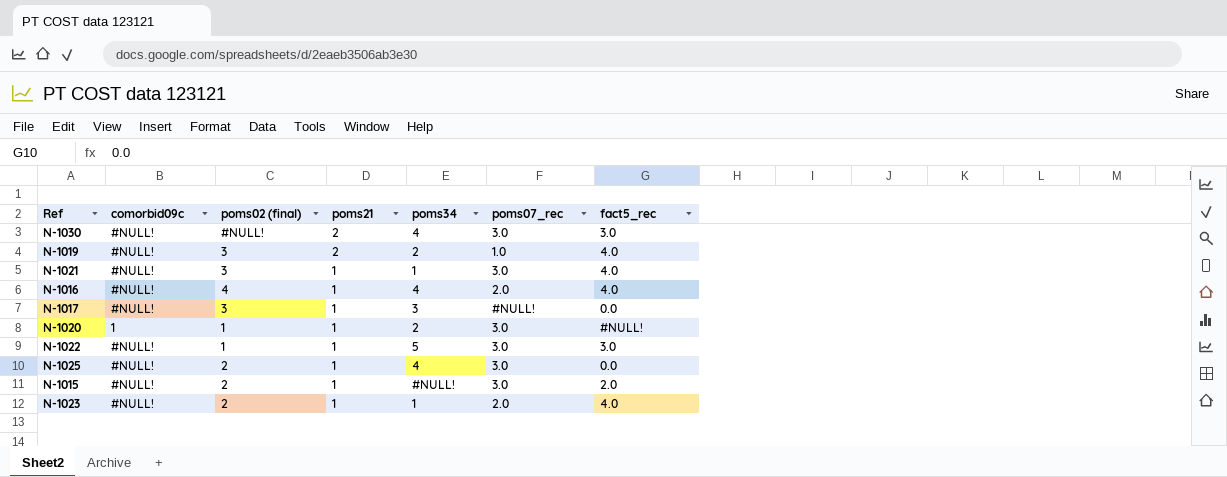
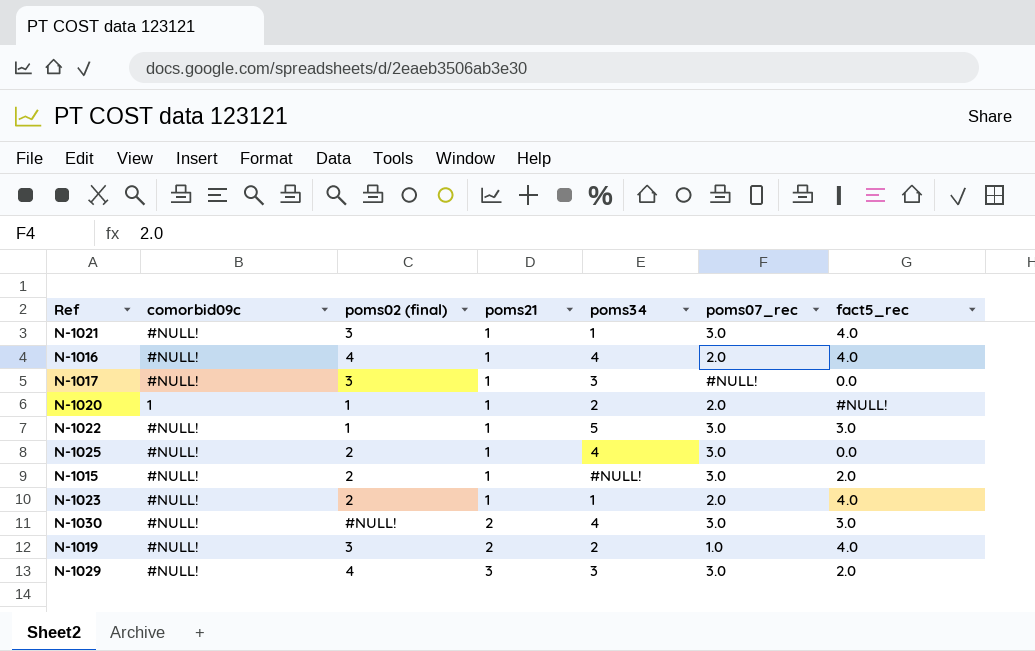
row order: poms21 descending -> poms21 ascending
N-1020 | poms07_rec: 3.0 -> 2.0
row N-1029: none -> #NULL! | 4 | 3 | 3 | 3.0 | 2.0

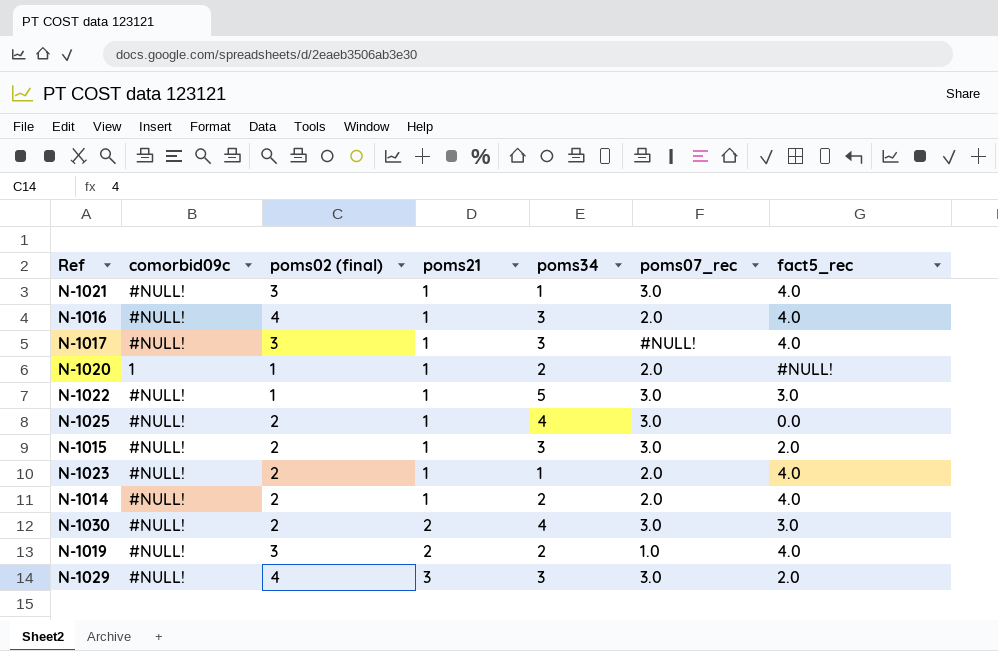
N-1016 | poms34: 4 -> 3
N-1017 | fact5_rec: 0.0 -> 4.0
N-1015 | poms34: #NULL! -> 3
row N-1014: none -> #NULL! | 2 | 1 | 2 | 2.0 | 4.0
N-1030 | poms02 (final): #NULL! -> 2

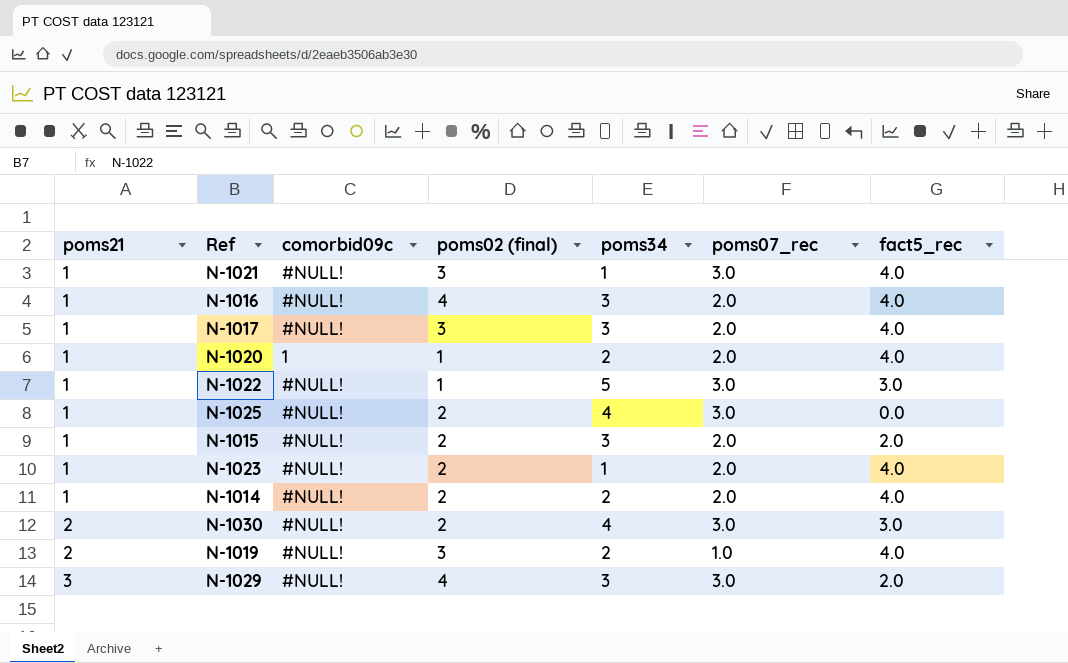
column poms21 | position: 4 -> 1
N-1017 | poms07_rec: #NULL! -> 2.0
N-1020 | fact5_rec: #NULL! -> 4.0
N-1015 | poms07_rec: 3.0 -> 2.0

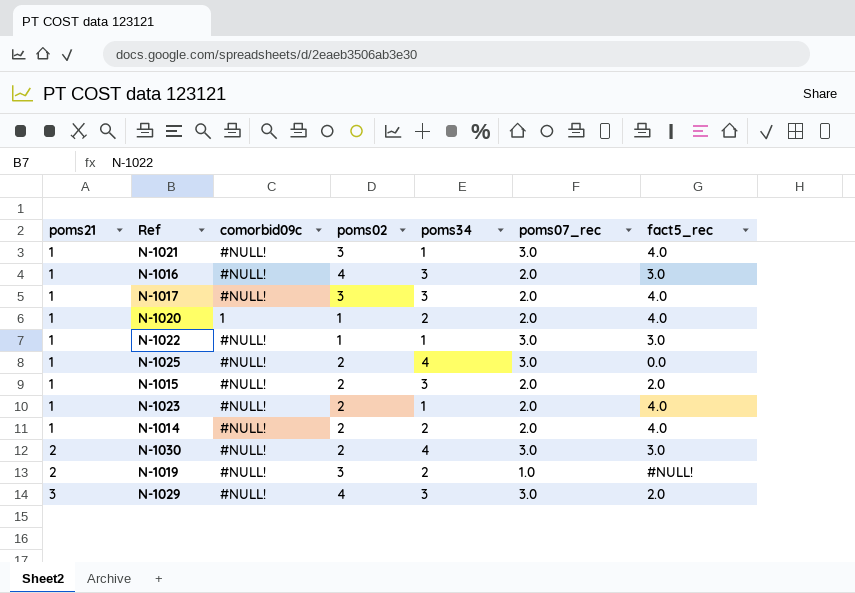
column name: poms02 (final) -> poms02
N-1016 | fact5_rec: 4.0 -> 3.0
N-1022 | poms34: 5 -> 1
N-1019 | fact5_rec: 4.0 -> #NULL!

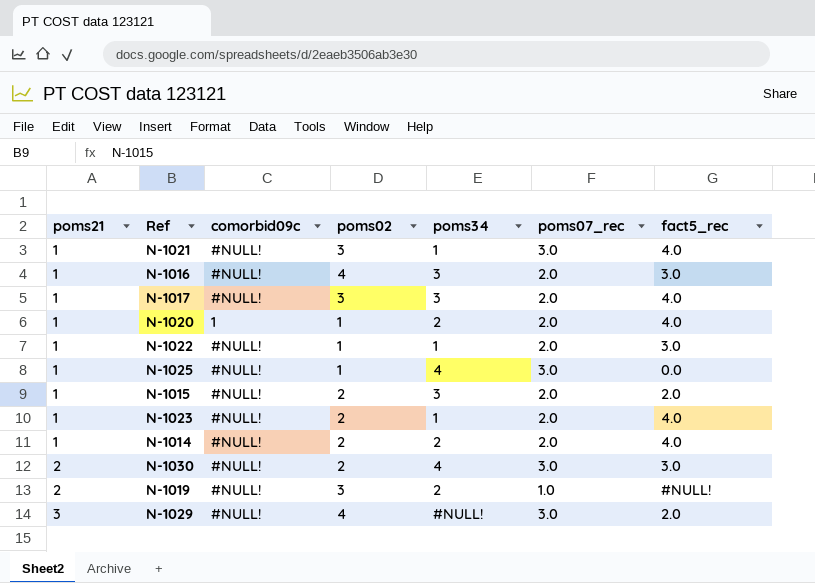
N-1022 | poms07_rec: 3.0 -> 2.0
N-1025 | poms02: 2 -> 1
N-1029 | poms34: 3 -> #NULL!

